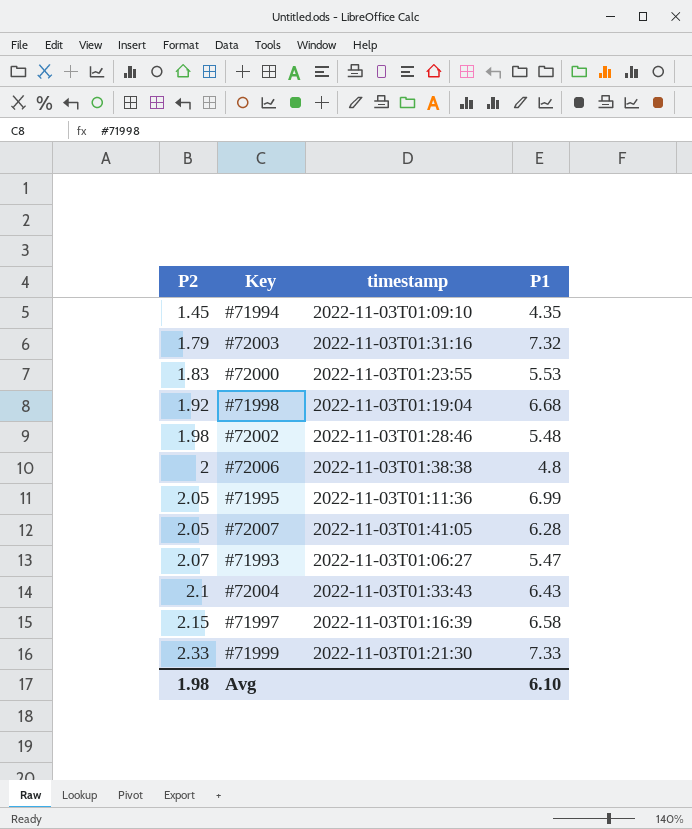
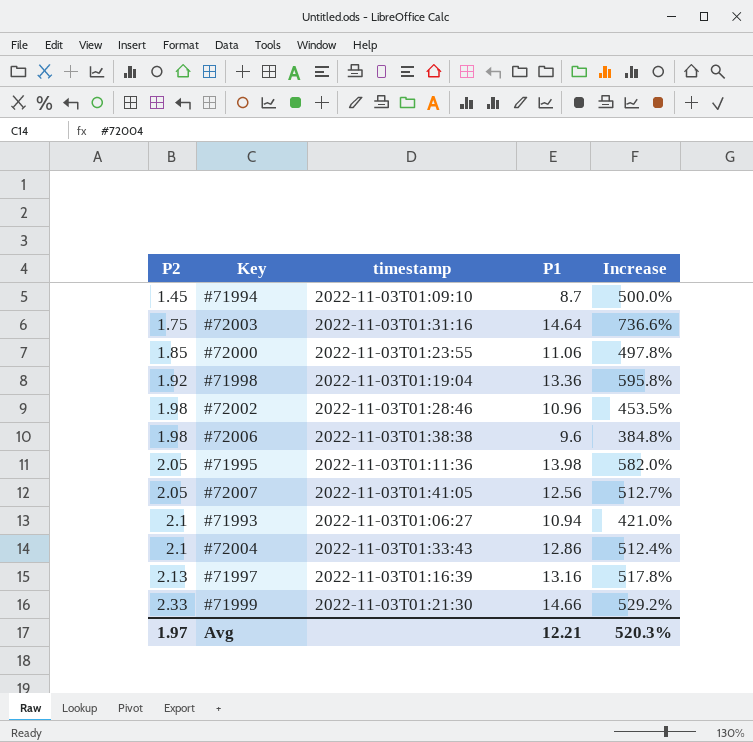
column Increase | formula: none -> ([P1] - [P2]) / [P2]
#71994 | P1: 4.35 -> 8.7
#72003 | P2: 1.79 -> 1.75
#72003 | P1: 7.32 -> 14.64
#72000 | P2: 1.83 -> 1.85
#72000 | P1: 5.53 -> 11.06
#71998 | P1: 6.68 -> 13.36
#72002 | P1: 5.48 -> 10.96
#72006 | P2: 2 -> 1.98
#72006 | P1: 4.8 -> 9.6
#71995 | P1: 6.99 -> 13.98
#72007 | P1: 6.28 -> 12.56
#71993 | P2: 2.07 -> 2.1
#71993 | P1: 5.47 -> 10.94
#72004 | P1: 6.43 -> 12.86
#71997 | P2: 2.15 -> 2.13
#71997 | P1: 6.58 -> 13.16
#71999 | P1: 7.33 -> 14.66
Avg | P2: 1.98 -> 1.97
Avg | P1: 6.10 -> 12.21

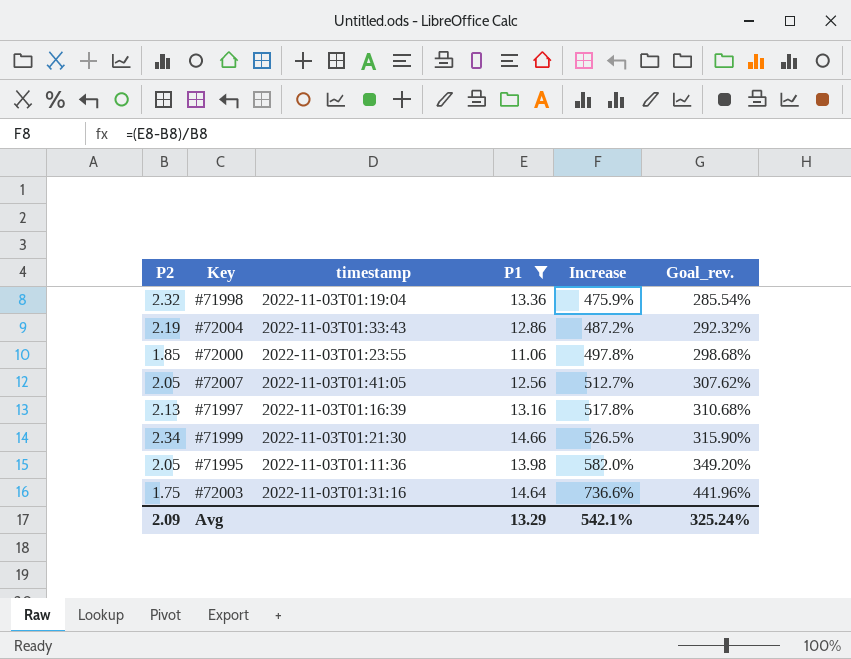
filter: none -> P1 >= 11.06
row order: P2 ascending -> Increase ascending
column Goal_rev. | formula: none -> [Increase] * 0.6
#71998 | P2: 1.92 -> 2.32
#71998 | Increase: 595.8% -> 475.9%
#72004 | P2: 2.1 -> 2.19
#72004 | Increase: 512.4% -> 487.2%
#71999 | P2: 2.33 -> 2.34
#71999 | Increase: 529.2% -> 526.5%
Avg | P2: 1.97 -> 2.09
Avg | P1: 12.21 -> 13.29
Avg | Increase: 520.3% -> 542.1%

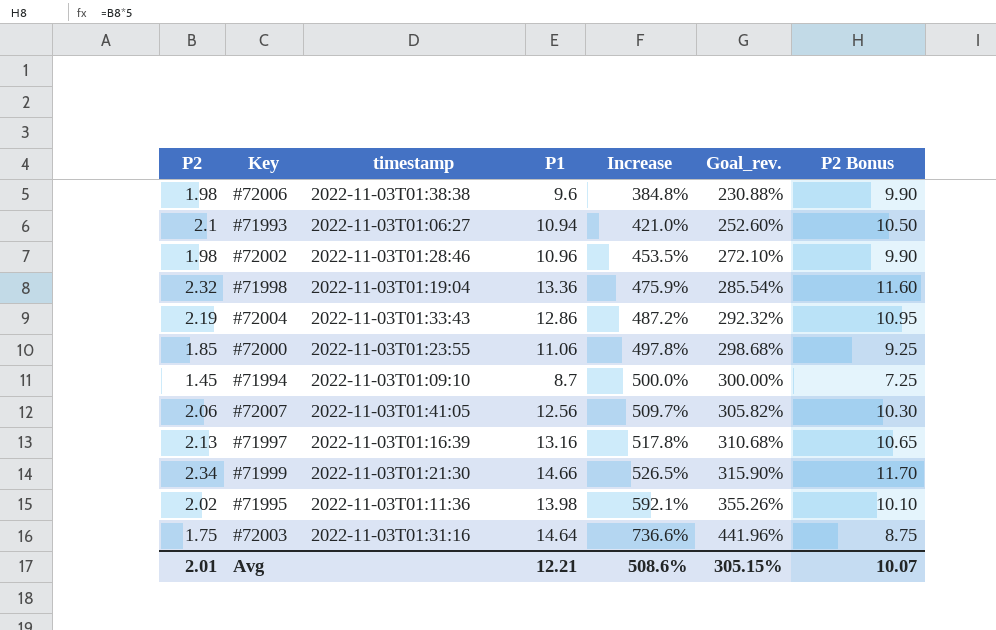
filter: P1 >= 11.06 -> none
column P2 Bonus | formula: none -> [P2] * 5
#72007 | P2: 2.05 -> 2.06
#72007 | Increase: 512.7% -> 509.7%
#72007 | Goal_rev.: 307.62% -> 305.82%
#71995 | P2: 2.05 -> 2.02
#71995 | Increase: 582.0% -> 592.1%
#71995 | Goal_rev.: 349.20% -> 355.26%
Avg | P2: 2.09 -> 2.01
Avg | P1: 13.29 -> 12.21
Avg | Increase: 542.1% -> 508.6%
Avg | Goal_rev.: 325.24% -> 305.15%

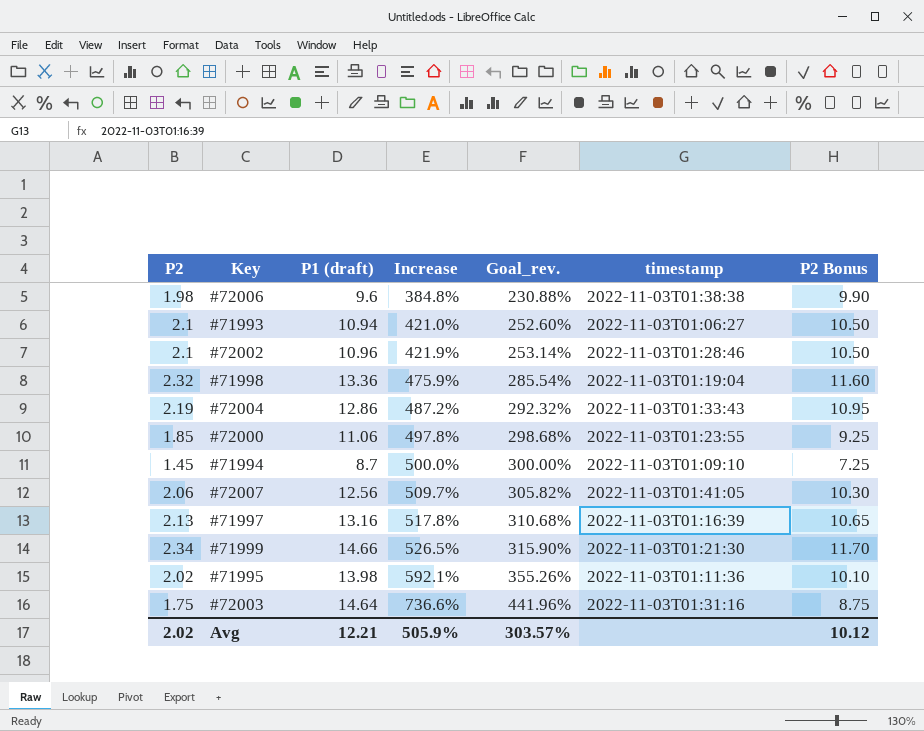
column name: P1 -> P1 (draft)
column timestamp | position: 3 -> 6
#72002 | P2: 1.98 -> 2.1
#72002 | Increase: 453.5% -> 421.9%
#72002 | Goal_rev.: 272.10% -> 253.14%
#72002 | P2 Bonus: 9.90 -> 10.50
Avg | P2: 2.01 -> 2.02
Avg | Increase: 508.6% -> 505.9%
Avg | Goal_rev.: 305.15% -> 303.57%
Avg | P2 Bonus: 10.07 -> 10.12

